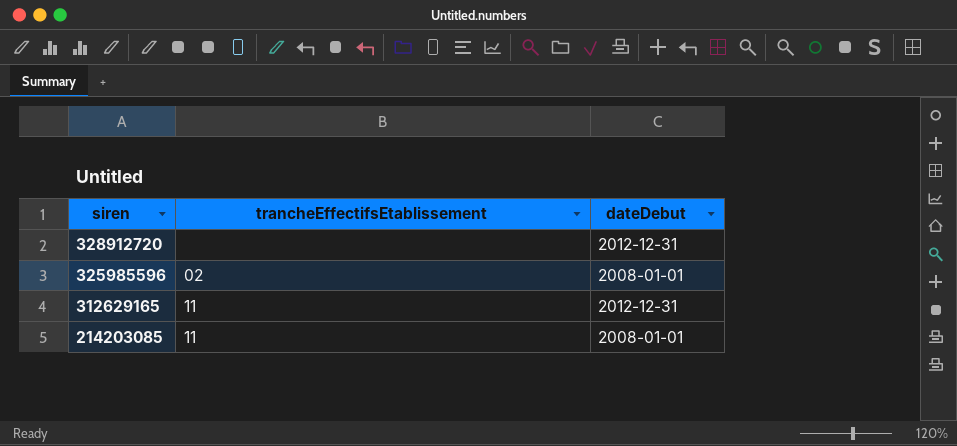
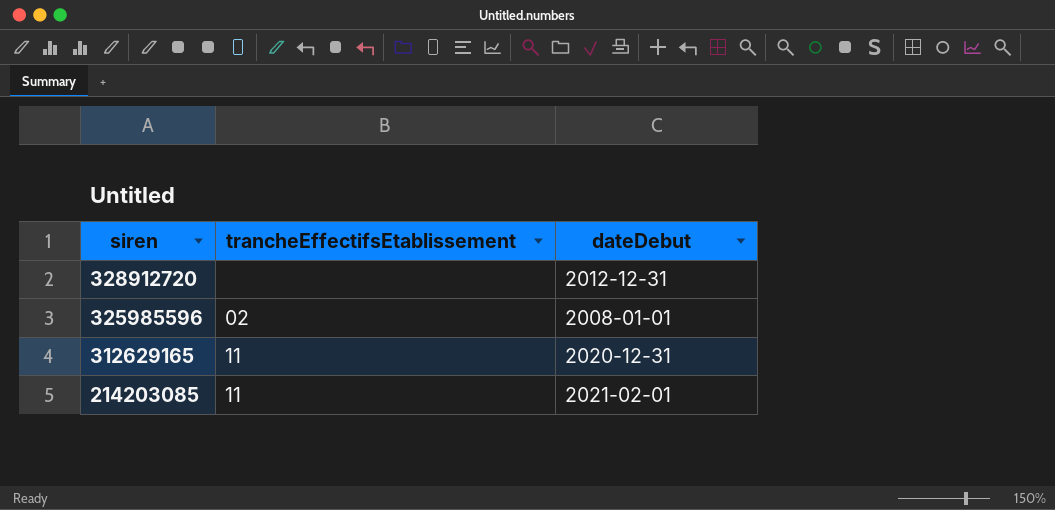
312629165 | dateDebut: 2012-12-31 -> 2020-12-31
214203085 | dateDebut: 2008-01-01 -> 2021-02-01

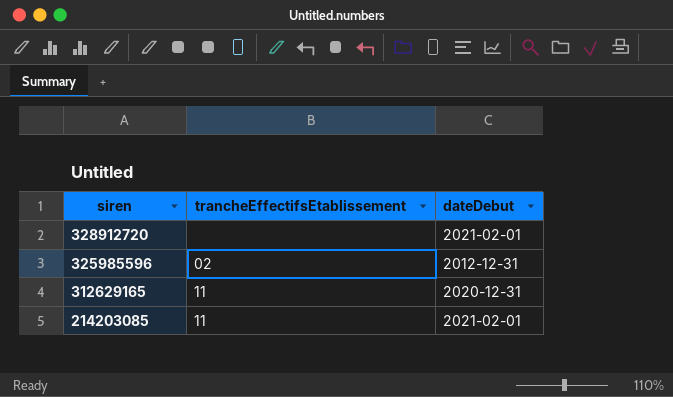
328912720 | dateDebut: 2012-12-31 -> 2021-02-01
325985596 | dateDebut: 2008-01-01 -> 2012-12-31

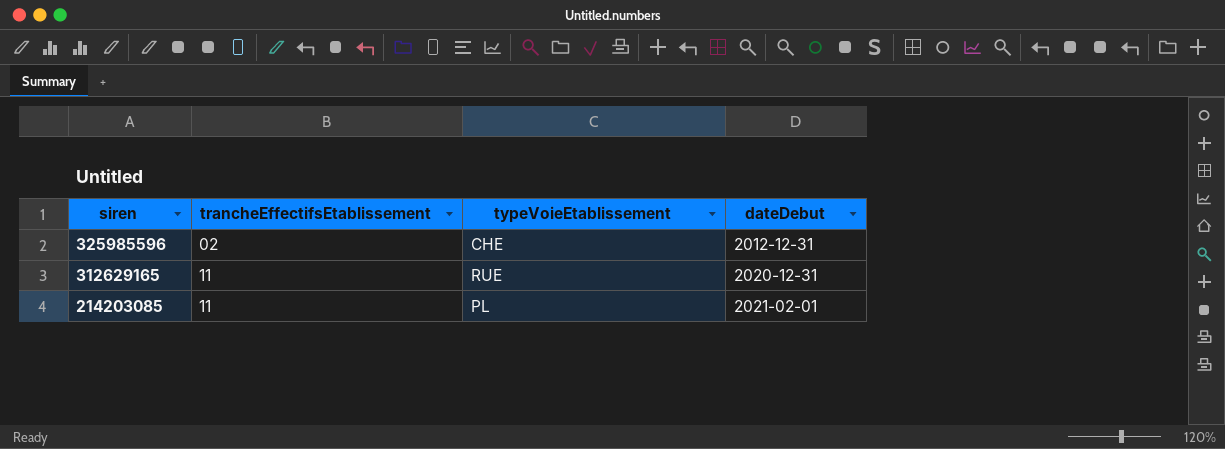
column typeVoieEtablissement | position: none -> 3
row 328912720: none | 2021-02-01 -> none

